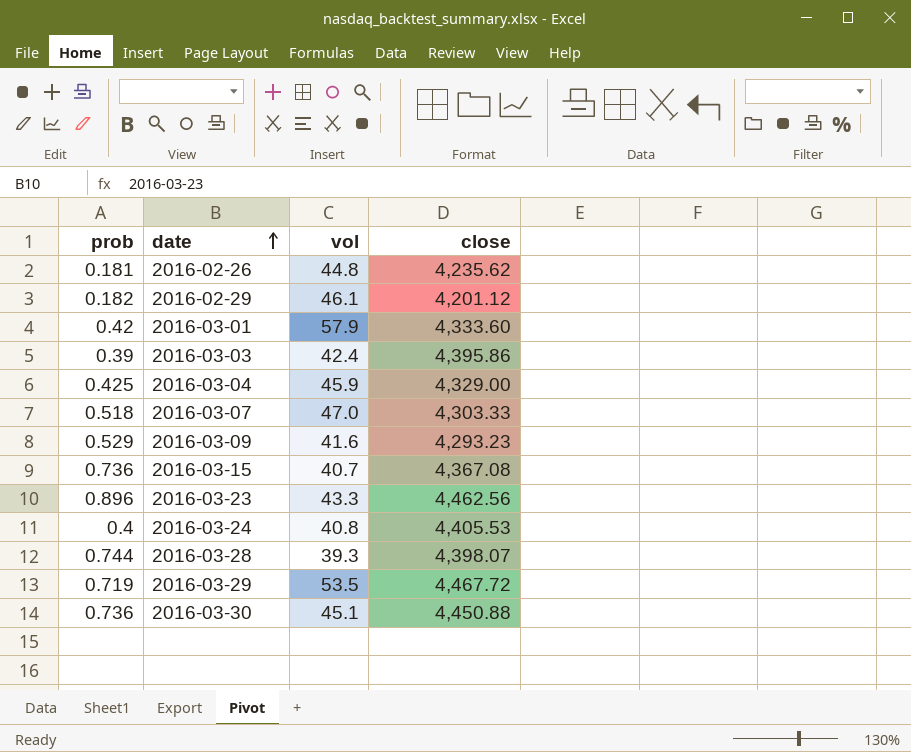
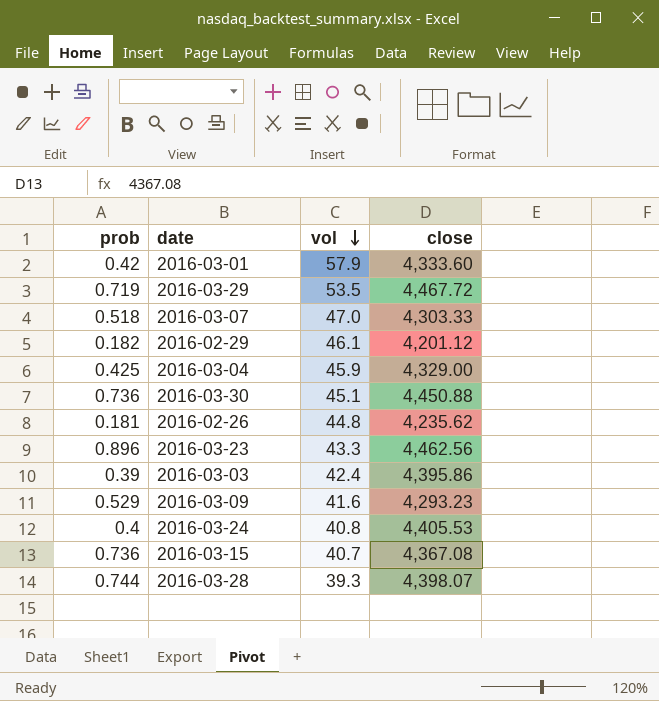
row order: date ascending -> vol descending

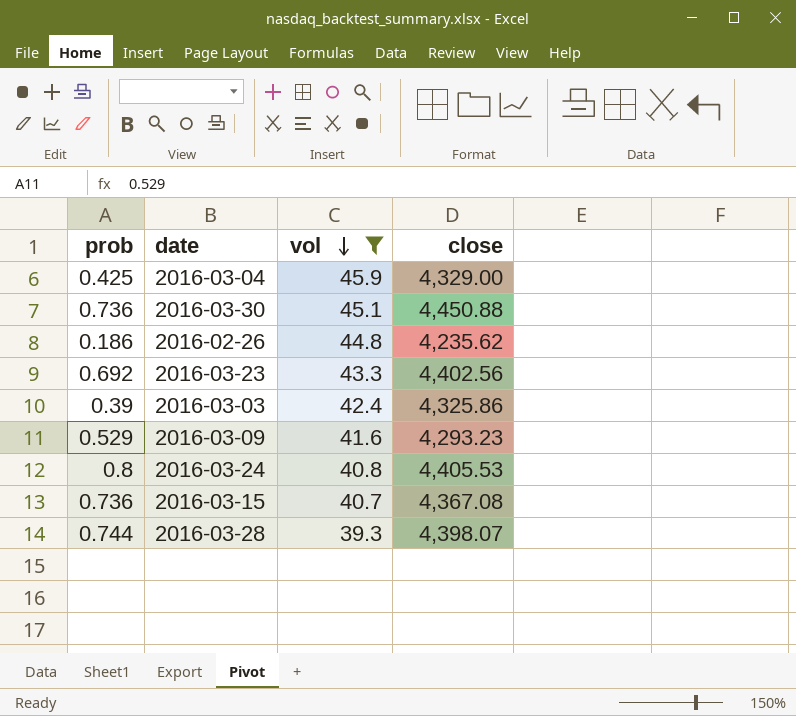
filter: none -> vol <= 45.9
2016-02-26 | prob: 0.181 -> 0.186
2016-03-23 | prob: 0.896 -> 0.692
2016-03-23 | close: 4,462.56 -> 4,402.56
2016-03-03 | close: 4,395.86 -> 4,325.86
2016-03-24 | prob: 0.4 -> 0.8

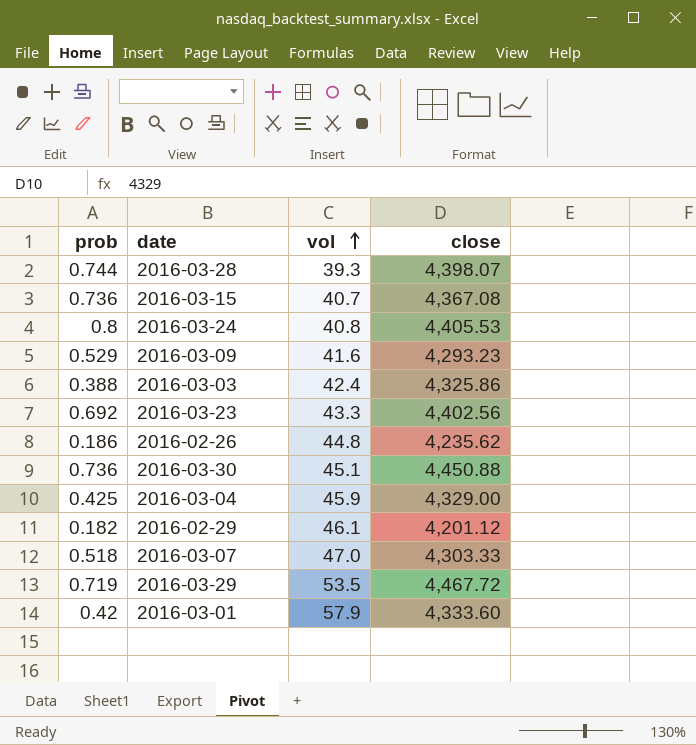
filter: vol <= 45.9 -> none
row order: vol descending -> vol ascending
2016-03-03 | prob: 0.39 -> 0.388

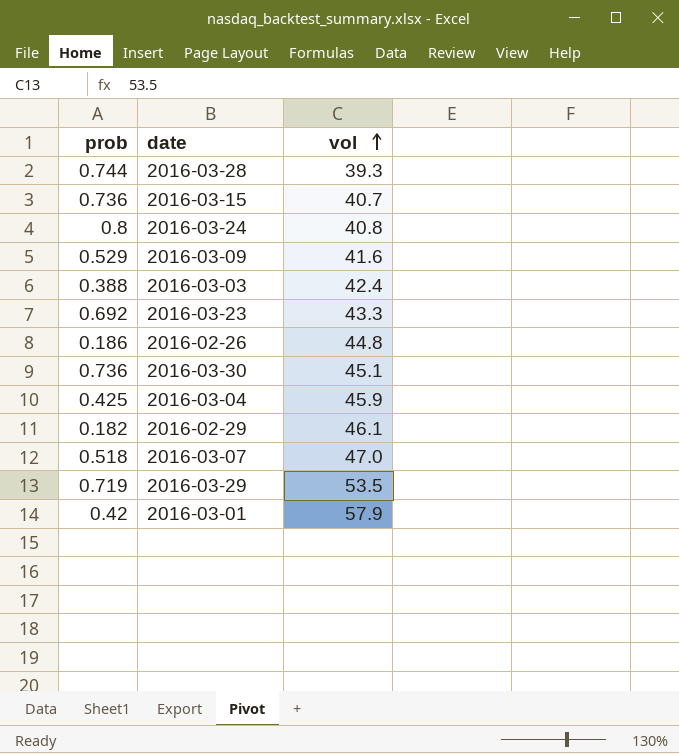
column close | position: 4 -> none

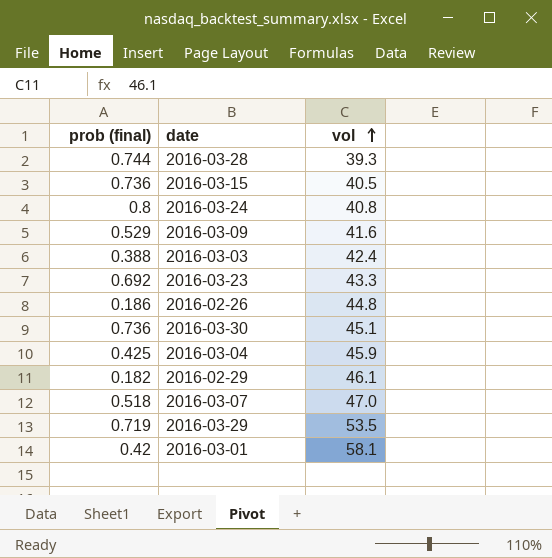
column name: prob -> prob (final)
2016-03-15 | vol: 40.7 -> 40.5
2016-03-01 | vol: 57.9 -> 58.1

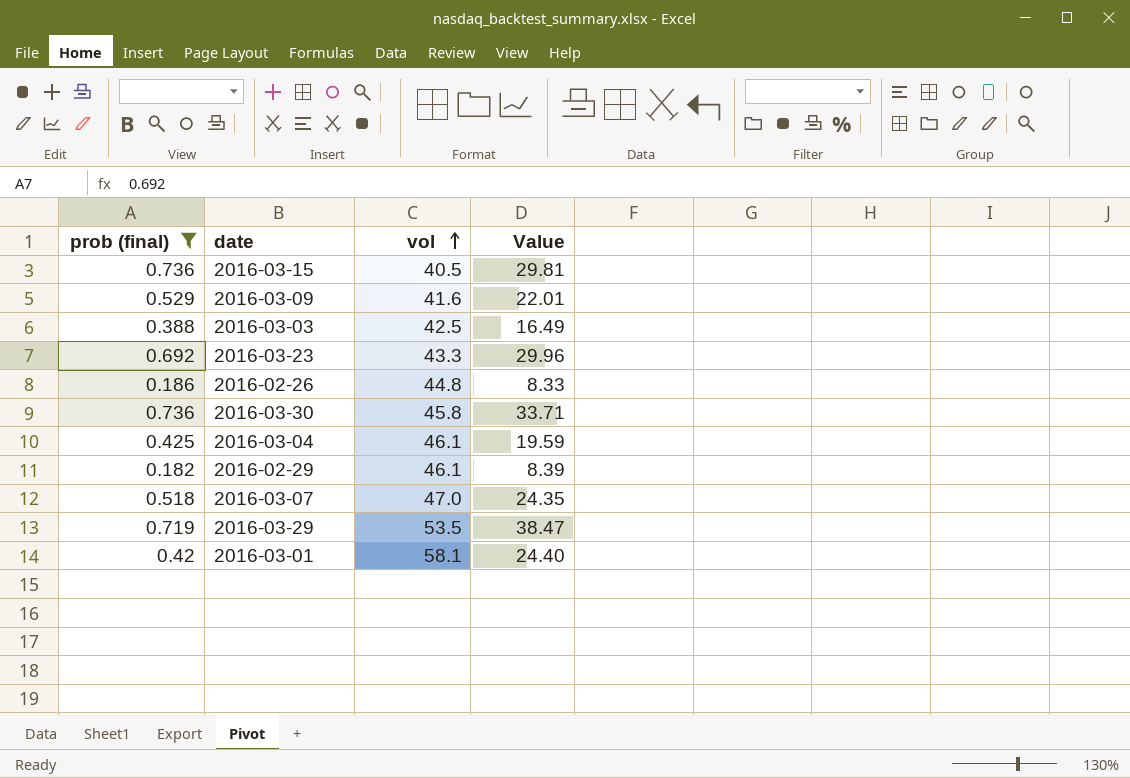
filter: none -> prob (final) <= 0.736
column Value | formula: none -> [prob (final)] * [vol]
2016-03-03 | vol: 42.4 -> 42.5
2016-03-30 | vol: 45.1 -> 45.8
2016-03-04 | vol: 45.9 -> 46.1

